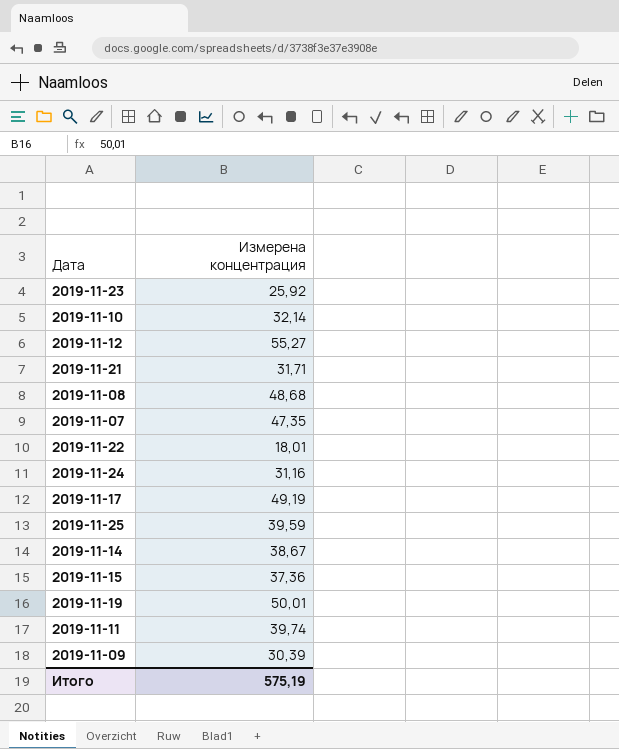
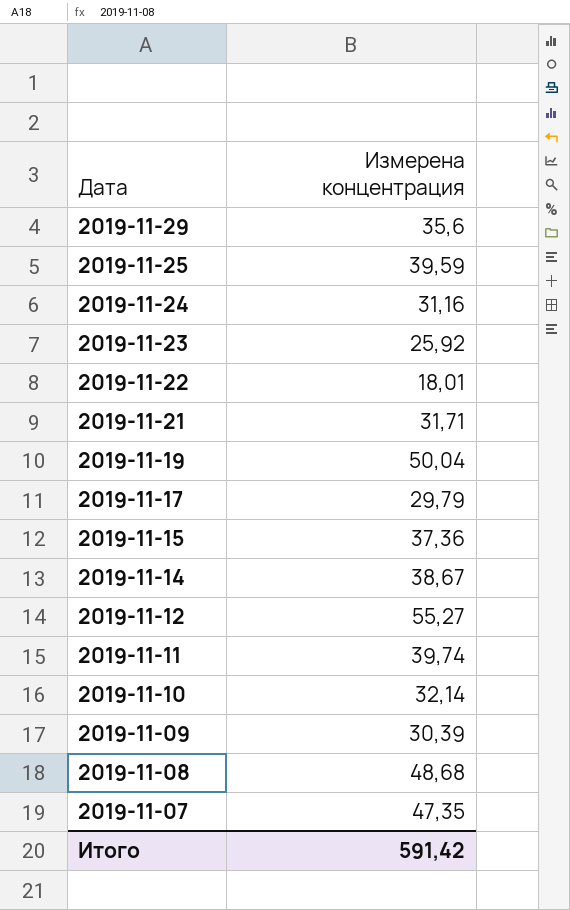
row order: none -> Дата descending
row 2019-11-29: none -> 35,6
2019-11-19 | Измерена концентрация: 50,01 -> 50,04
2019-11-17 | Измерена концентрация: 49,19 -> 29,79
Итого | Измерена концентрация: 575,19 -> 591,42

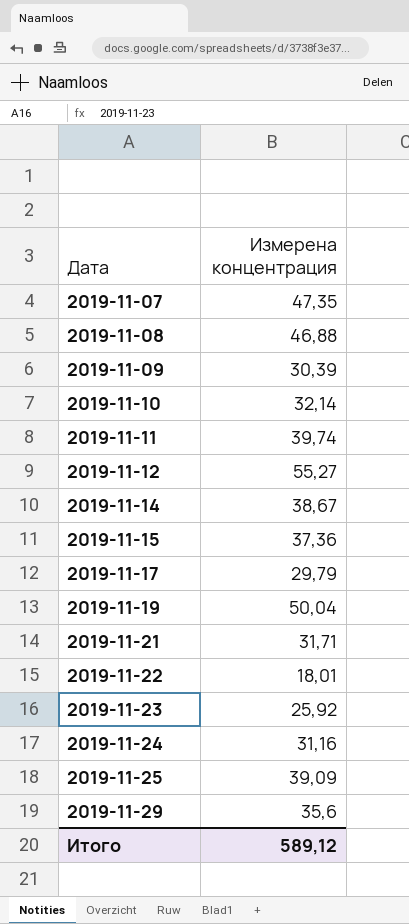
row order: Дата descending -> Дата ascending
2019-11-08 | Измерена концентрация: 48,68 -> 46,88
2019-11-25 | Измерена концентрация: 39,59 -> 39,09
Итого | Измерена концентрация: 591,42 -> 589,12

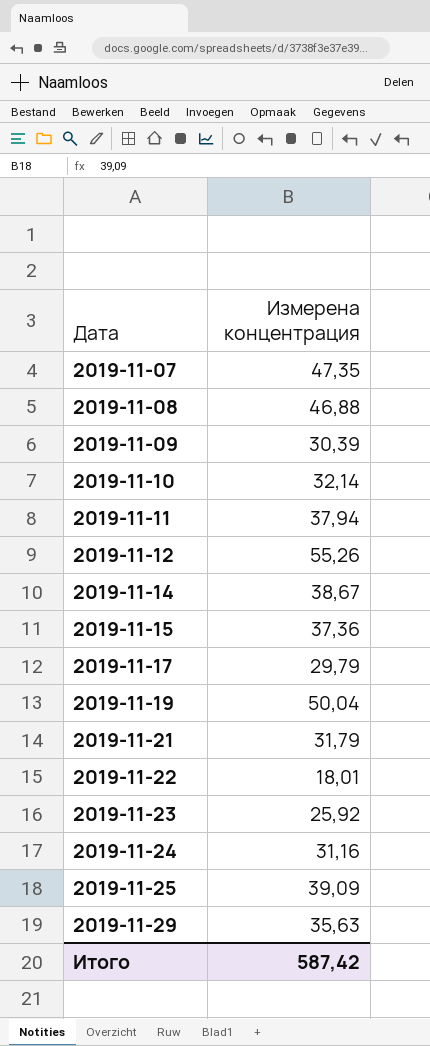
2019-11-11 | Измерена концентрация: 39,74 -> 37,94
2019-11-12 | Измерена концентрация: 55,27 -> 55,26
2019-11-21 | Измерена концентрация: 31,71 -> 31,79
2019-11-29 | Измерена концентрация: 35,6 -> 35,63
Итого | Измерена концентрация: 589,12 -> 587,42

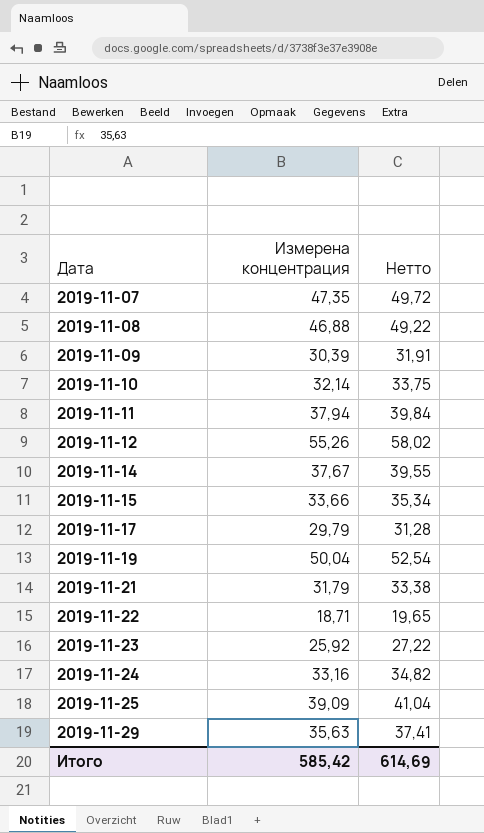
column Нетто | formula: none -> [Измерена концентрация] * 1,05
2019-11-14 | Измерена концентрация: 38,67 -> 37,67
2019-11-15 | Измерена концентрация: 37,36 -> 33,66
2019-11-22 | Измерена концентрация: 18,01 -> 18,71
2019-11-24 | Измерена концентрация: 31,16 -> 33,16
Итого | Измерена концентрация: 587,42 -> 585,42

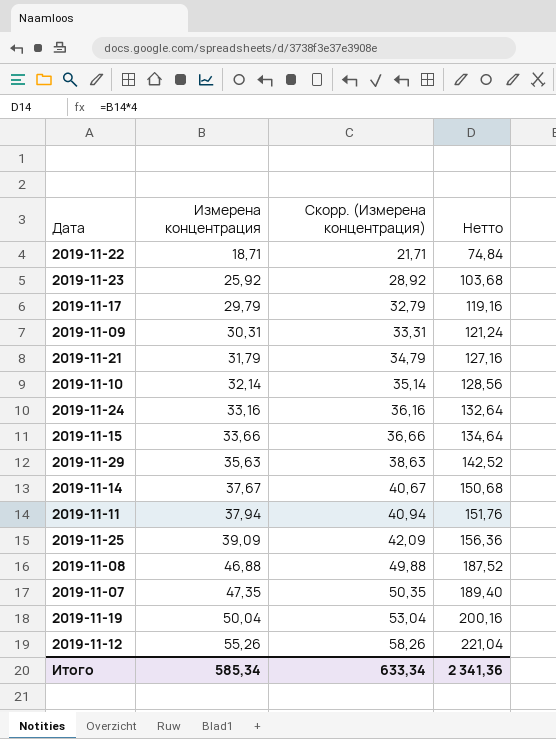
row order: Дата ascending -> Измерена концентрация ascending
column Скорр. (Измерена концентрация) | formula: none -> [Измерена концентрация] + 3
column Нетто | formula: [Измерена концентрация] * 1,05 -> [Измерена концентрация] * 4
2019-11-09 | Измерена концентрация: 30,39 -> 30,31
Итого | Измерена концентрация: 585,42 -> 585,34
Итого | Нетто: 614,69 -> 2 341,36

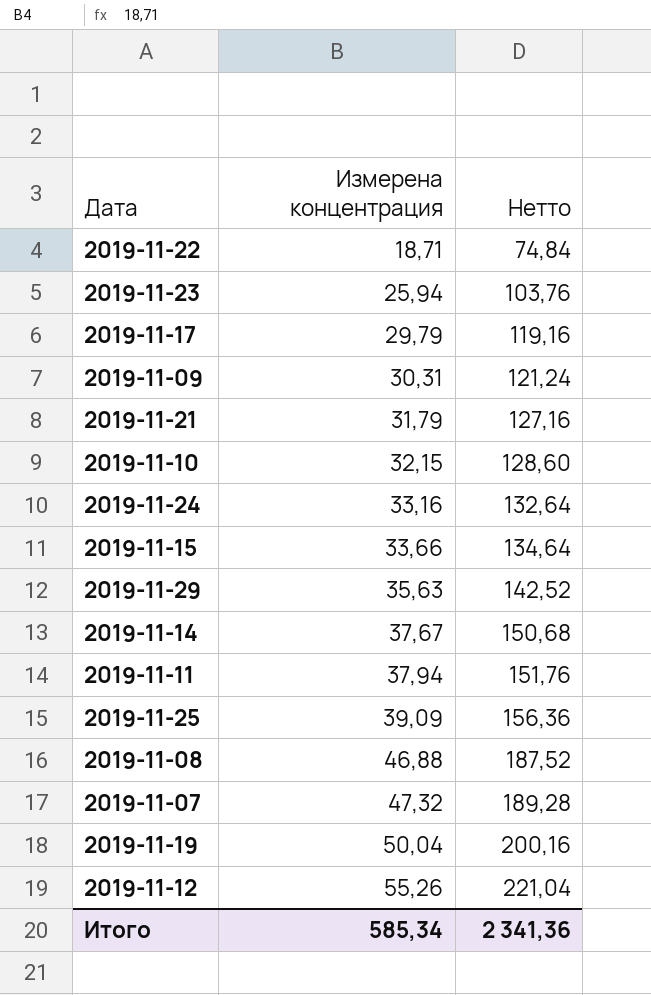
column Скорр. (Измерена концентрация) | formula: [Измерена концентрация] + 3 -> none
2019-11-23 | Измерена концентрация: 25,92 -> 25,94
2019-11-23 | Нетто: 103,68 -> 103,76
2019-11-10 | Измерена концентрация: 32,14 -> 32,15
2019-11-10 | Нетто: 128,56 -> 128,60
2019-11-07 | Измерена концентрация: 47,35 -> 47,32
2019-11-07 | Нетто: 189,40 -> 189,28

